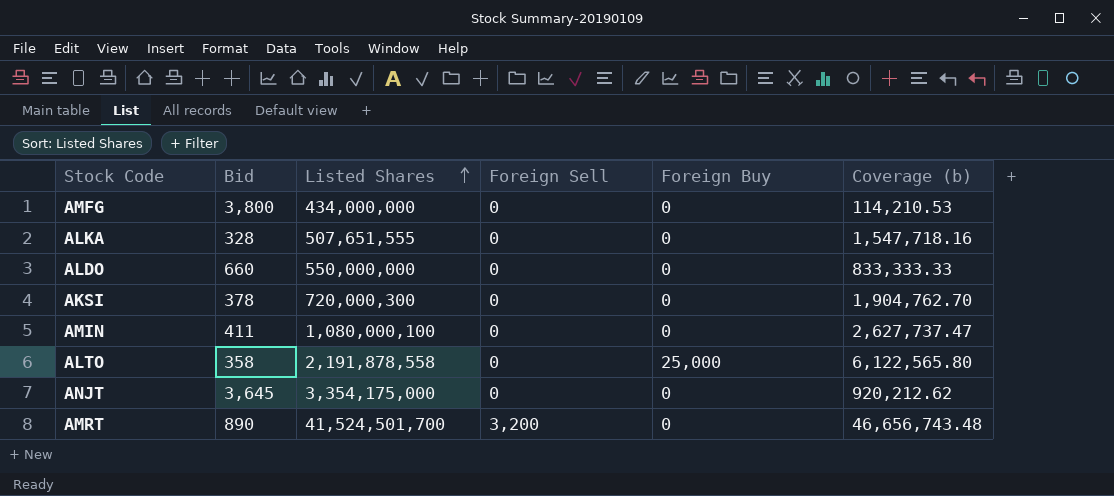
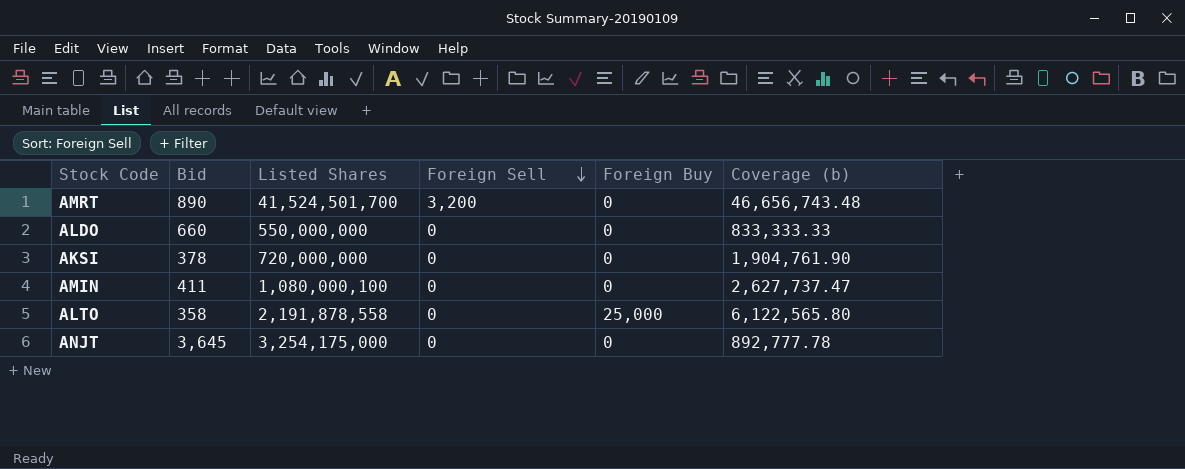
row order: Listed Shares ascending -> Foreign Sell descending
row AMFG: 3,800 | 434,000,000 | 0 | 0 | 114,210.53 -> none
row ALKA: 328 | 507,651,555 | 0 | 0 | 1,547,718.16 -> none
AKSI | Listed Shares: 720,000,300 -> 720,000,000
AKSI | Coverage (b): 1,904,762.70 -> 1,904,761.90
ANJT | Listed Shares: 3,354,175,000 -> 3,254,175,000
ANJT | Coverage (b): 920,212.62 -> 892,777.78

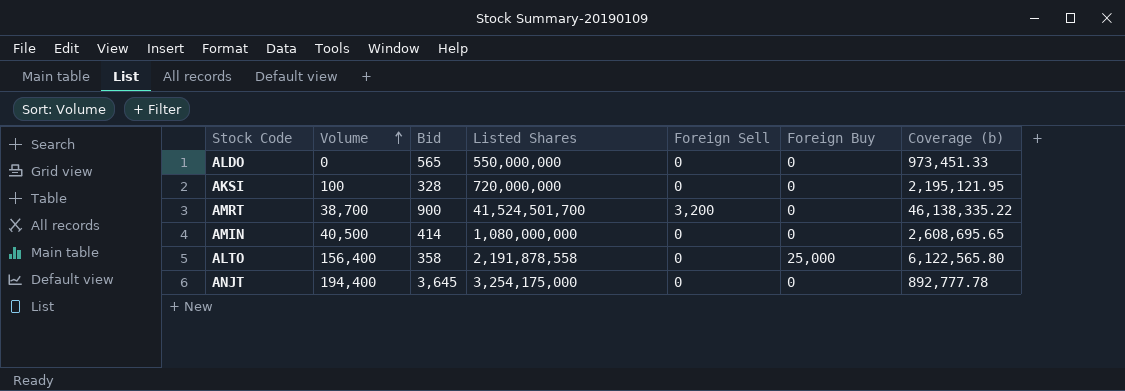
row order: Foreign Sell descending -> Volume ascending
column Volume | position: none -> 2
ALDO | Bid: 660 -> 565
ALDO | Coverage (b): 833,333.33 -> 973,451.33
AKSI | Bid: 378 -> 328
AKSI | Coverage (b): 1,904,761.90 -> 2,195,121.95
AMRT | Bid: 890 -> 900
AMRT | Coverage (b): 46,656,743.48 -> 46,138,335.22
AMIN | Bid: 411 -> 414
AMIN | Listed Shares: 1,080,000,100 -> 1,080,000,000
AMIN | Coverage (b): 2,627,737.47 -> 2,608,695.65

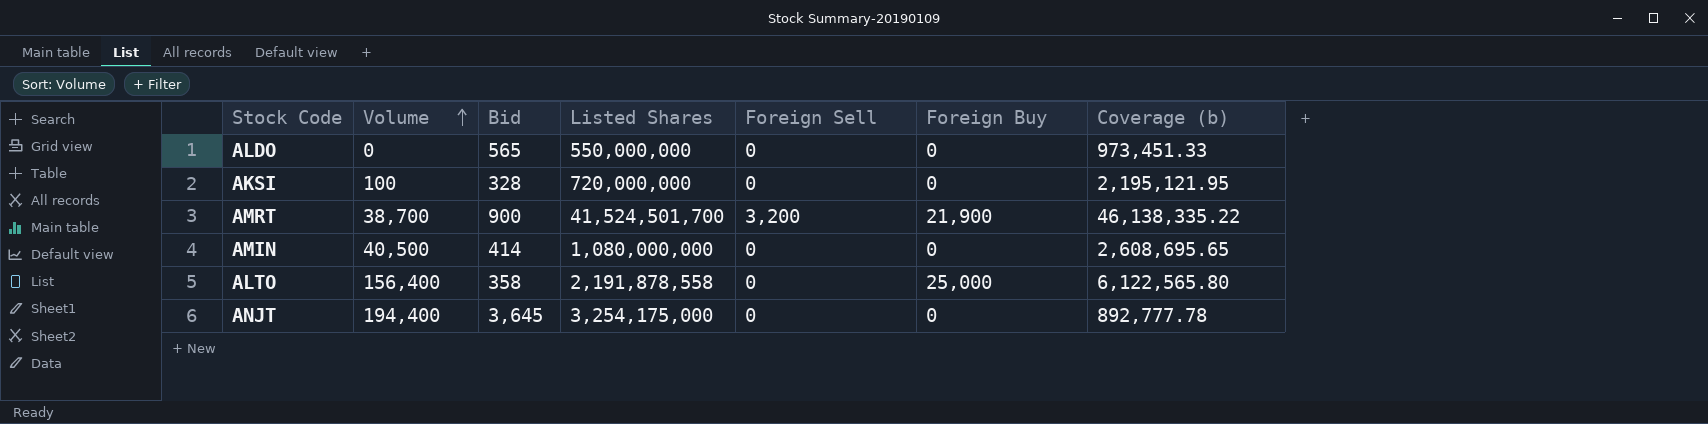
AMRT | Foreign Buy: 0 -> 21,900

